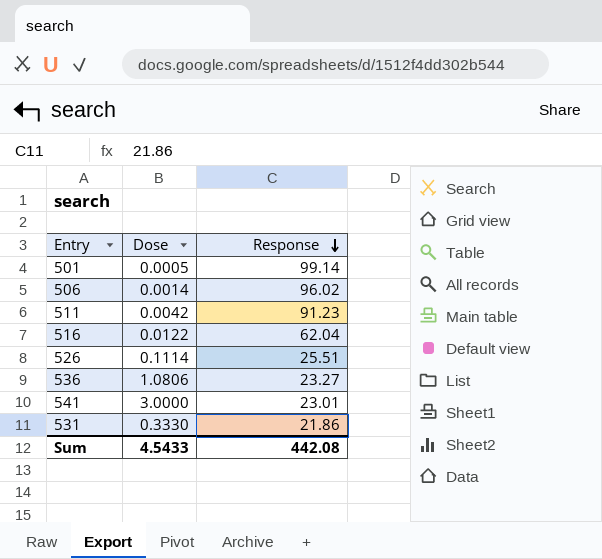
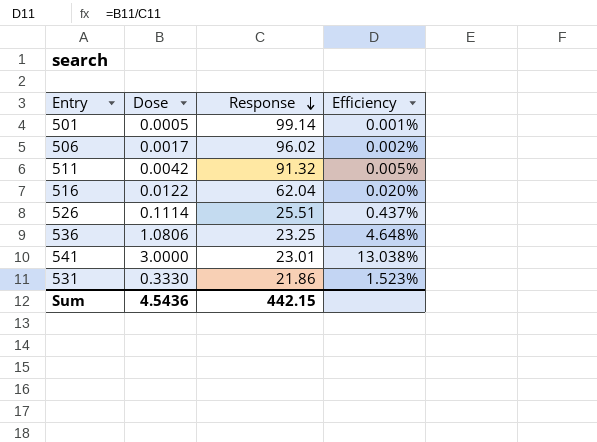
column Efficiency | formula: none -> [Dose] / [Response]
506 | Dose: 0.0014 -> 0.0017
511 | Response: 91.23 -> 91.32
536 | Response: 23.27 -> 23.25
Sum | Dose: 4.5433 -> 4.5436
Sum | Response: 442.08 -> 442.15

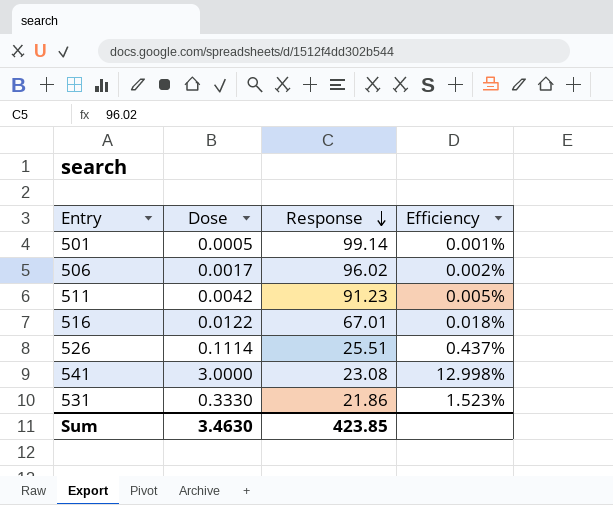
row 536: 1.0806 | 23.25 | 4.648% -> none
511 | Response: 91.32 -> 91.23
516 | Response: 62.04 -> 67.01
516 | Efficiency: 0.020% -> 0.018%
541 | Response: 23.01 -> 23.08
541 | Efficiency: 13.038% -> 12.998%
Sum | Dose: 4.5436 -> 3.4630
Sum | Response: 442.15 -> 423.85

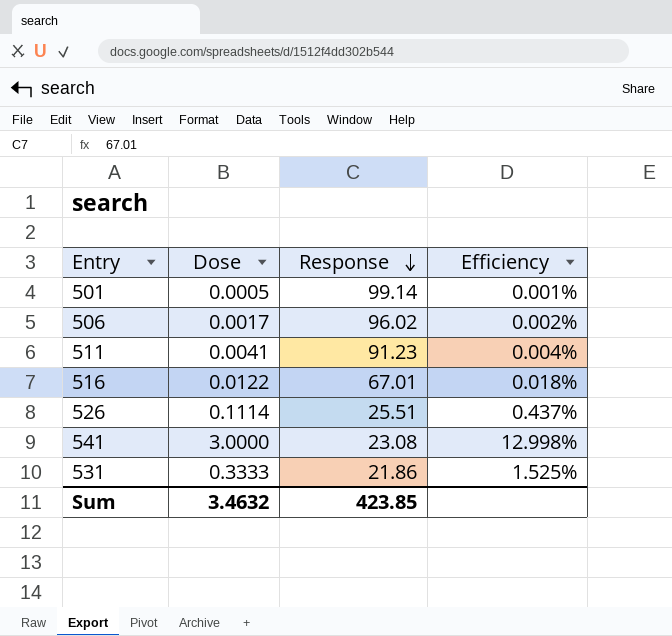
511 | Dose: 0.0042 -> 0.0041
511 | Efficiency: 0.005% -> 0.004%
531 | Dose: 0.3330 -> 0.3333
531 | Efficiency: 1.523% -> 1.525%
Sum | Dose: 3.4630 -> 3.4632

